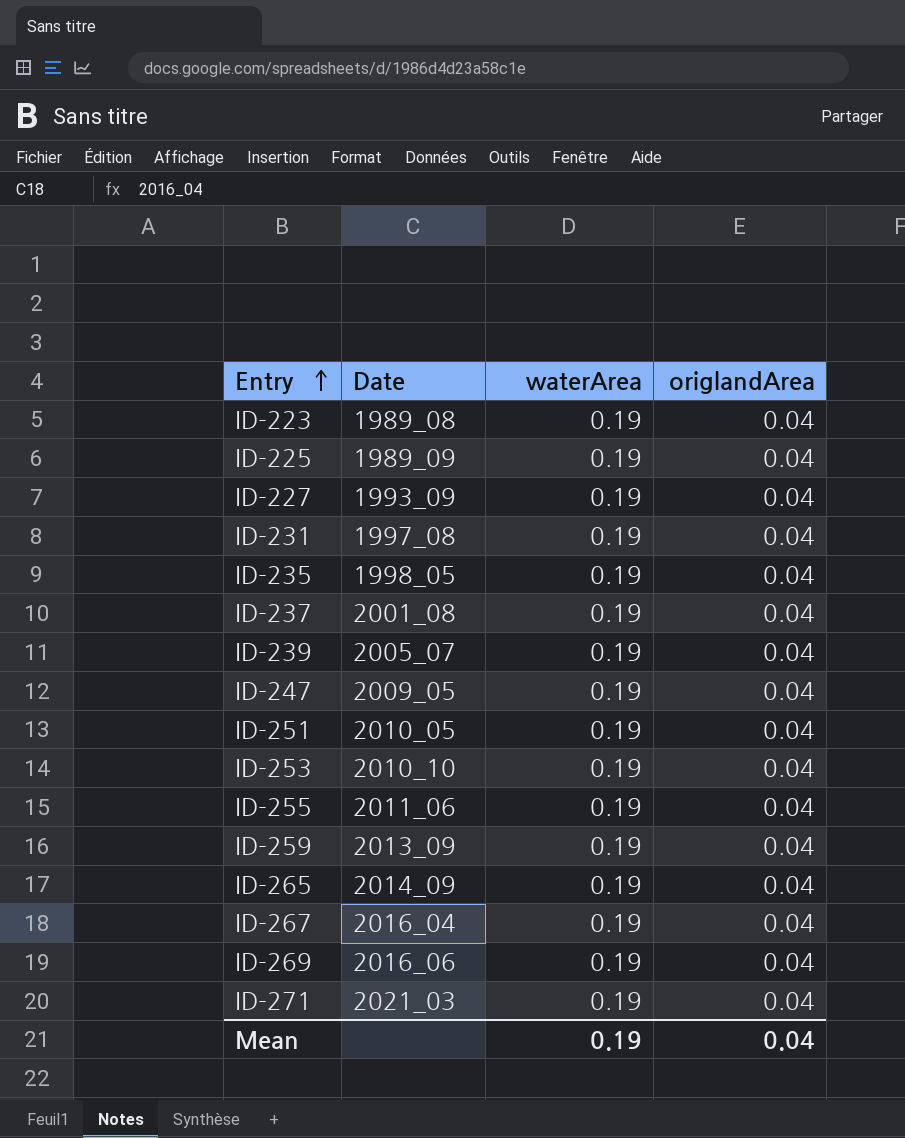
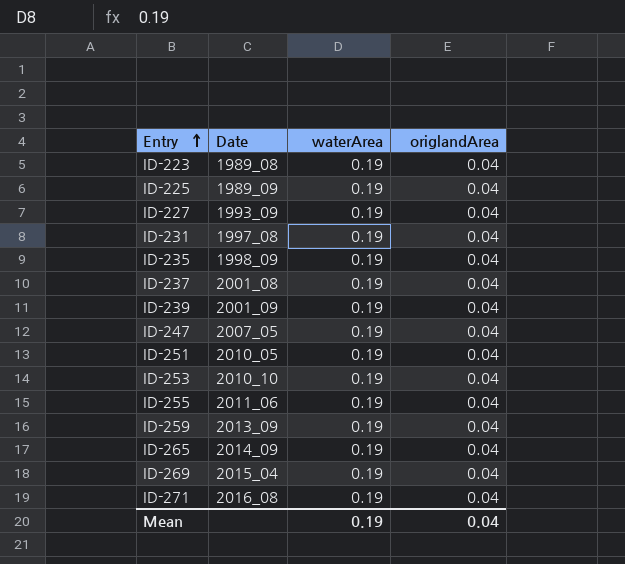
row ID-267: 2016_04 | 0.19 | 0.04 -> none
ID-235 | Date: 1998_05 -> 1998_09
ID-239 | Date: 2005_07 -> 2001_09
ID-247 | Date: 2009_05 -> 2007_05
ID-269 | Date: 2016_06 -> 2015_04
ID-271 | Date: 2021_03 -> 2016_08

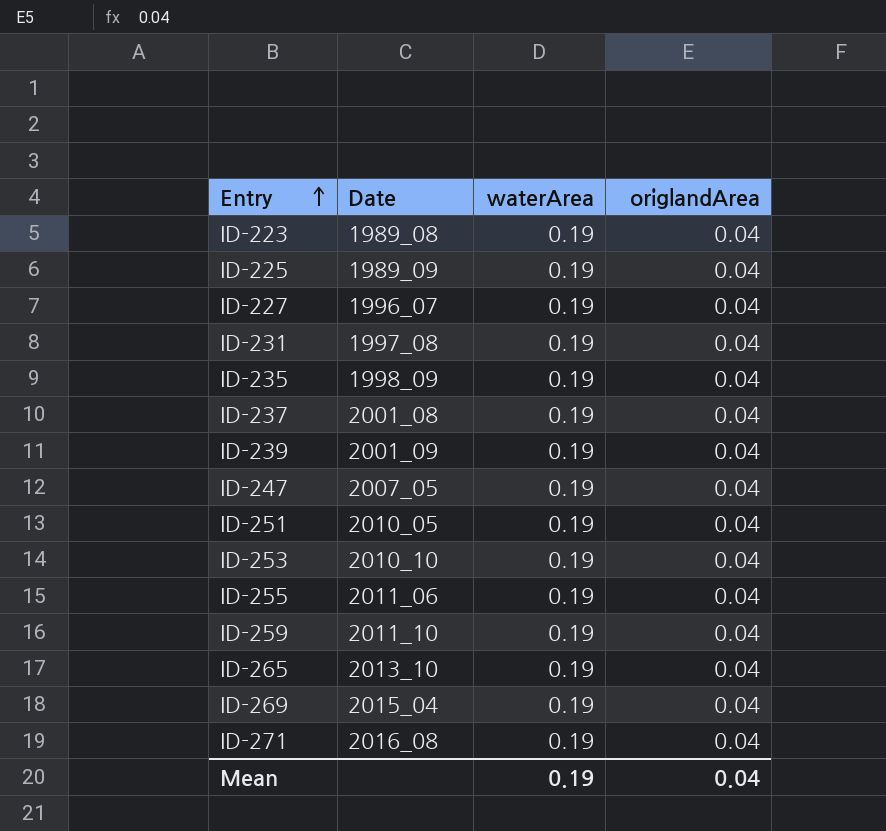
ID-227 | Date: 1993_09 -> 1996_07
ID-259 | Date: 2013_09 -> 2011_10
ID-265 | Date: 2014_09 -> 2013_10

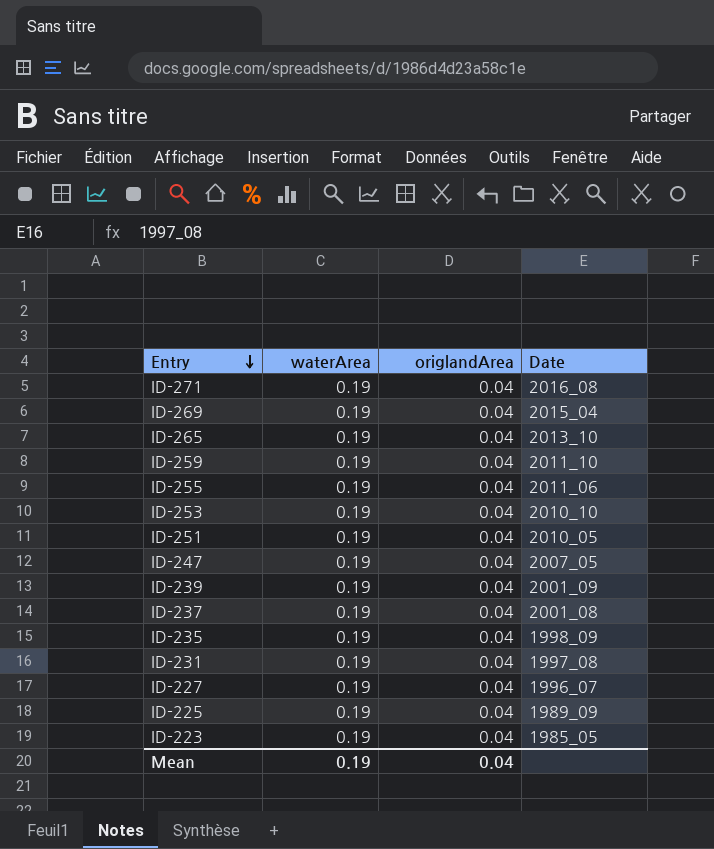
row order: Entry ascending -> Entry descending
column Date | position: 2 -> 4
ID-223 | Date: 1989_08 -> 1985_05

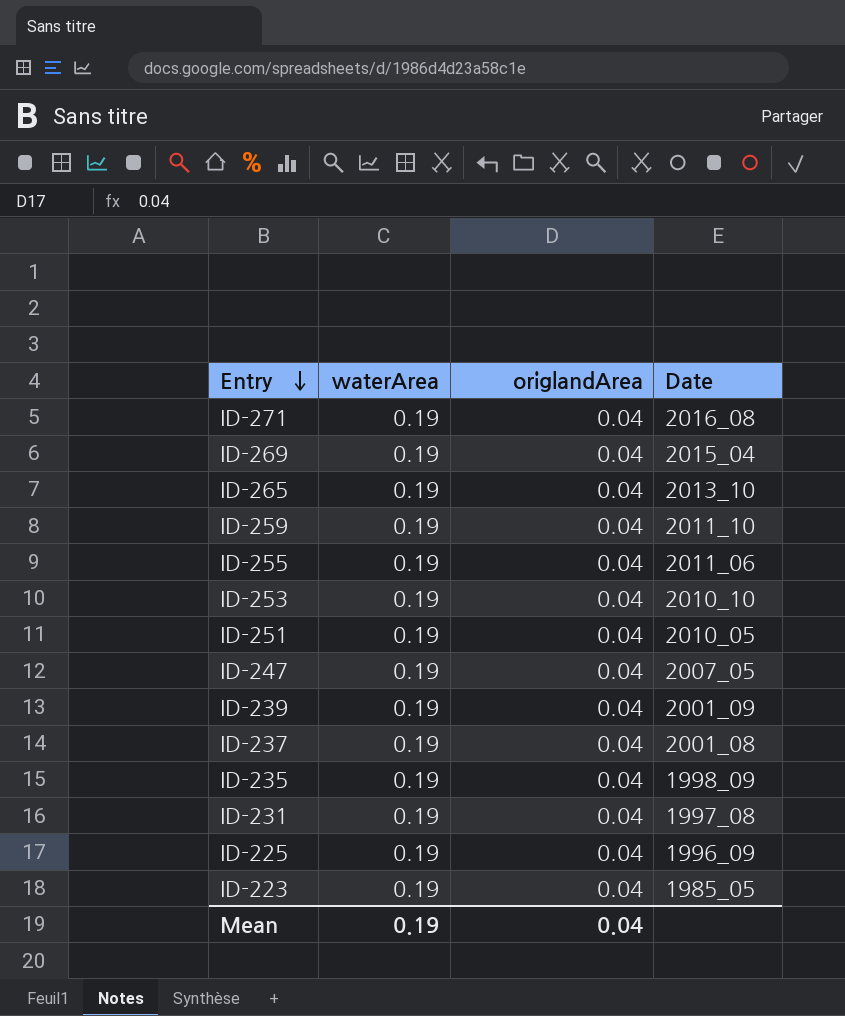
row ID-227: 0.19 | 0.04 | 1996_07 -> none
ID-225 | Date: 1989_09 -> 1996_09

